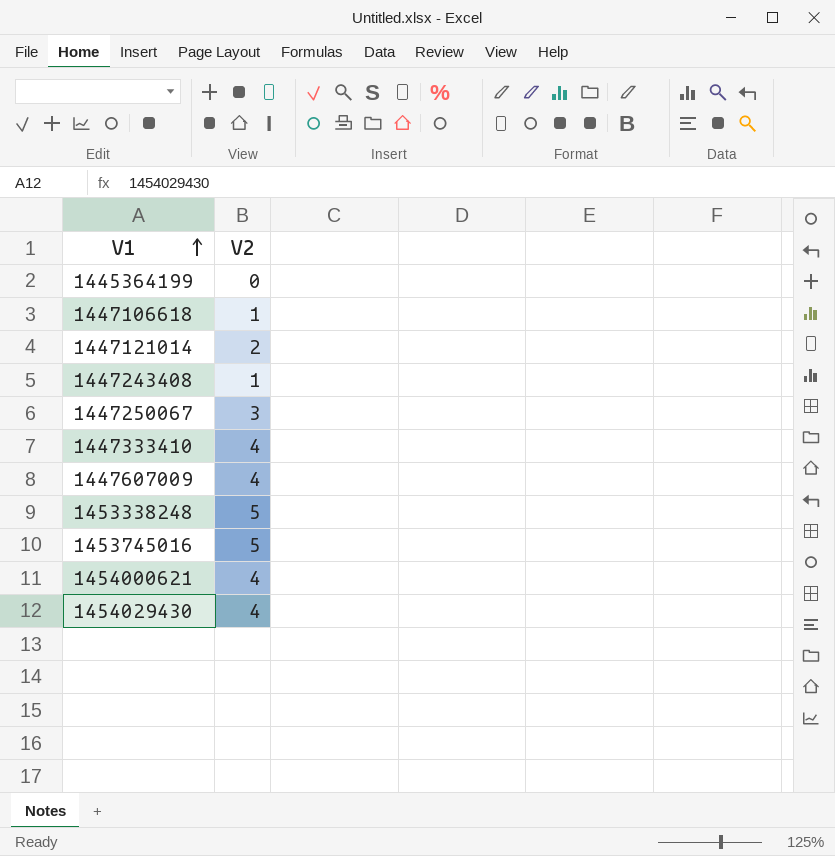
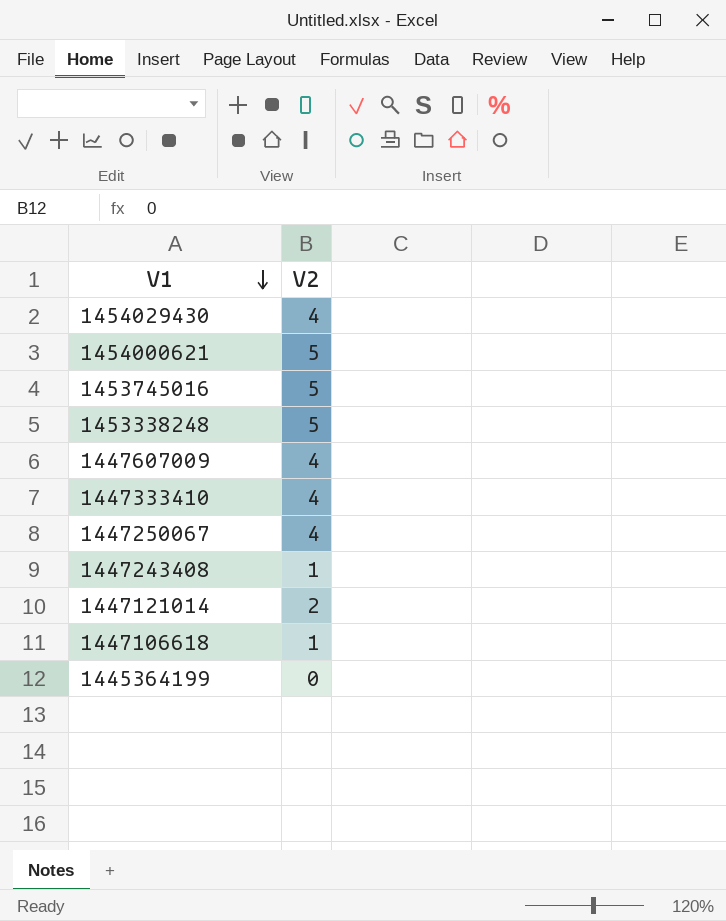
row order: V1 ascending -> V1 descending
1454000621 | V2: 4 -> 5
1447250067 | V2: 3 -> 4

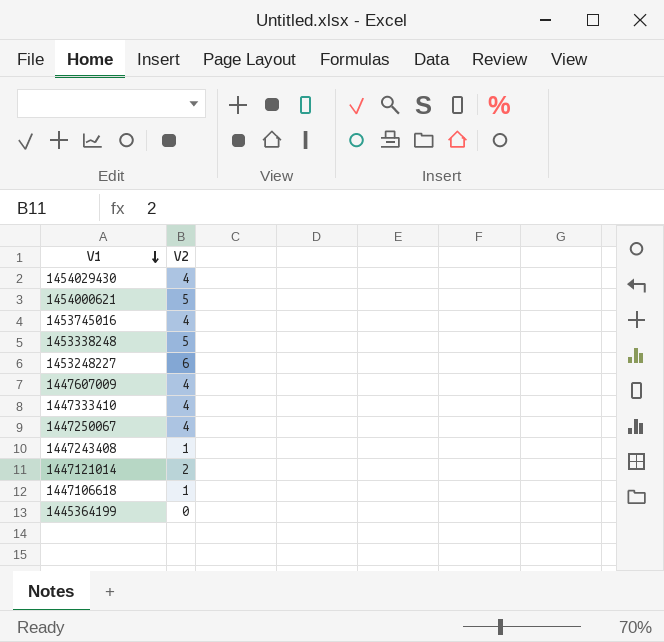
1453745016 | V2: 5 -> 4
row 1453248227: none -> 6

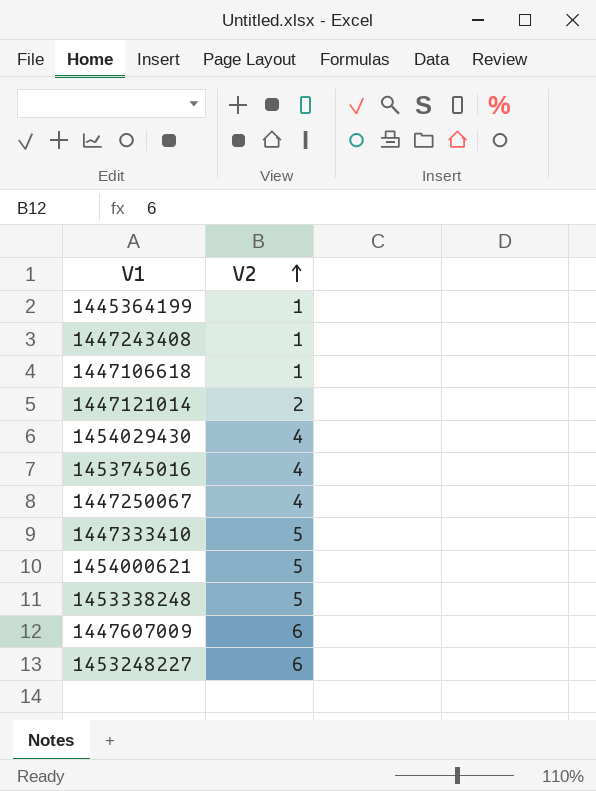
row order: V1 descending -> V2 ascending
1445364199 | V2: 0 -> 1
1447333410 | V2: 4 -> 5
1447607009 | V2: 4 -> 6

